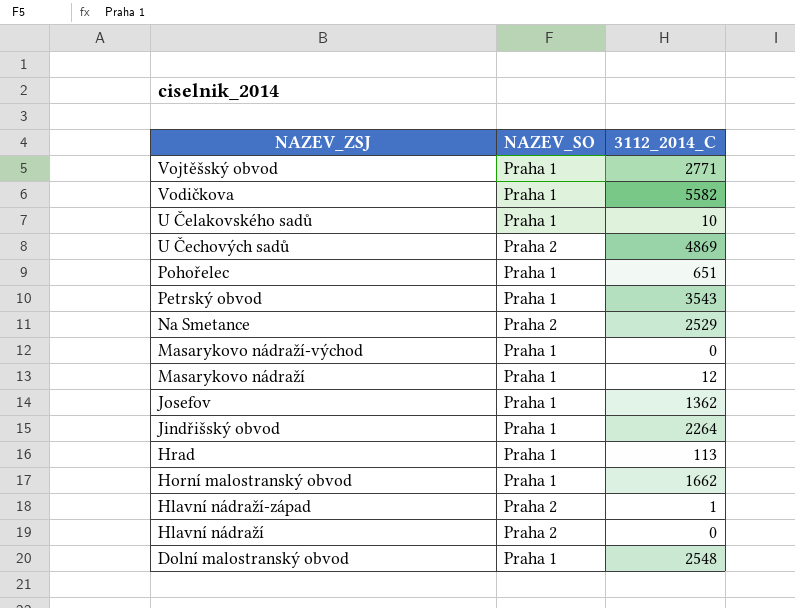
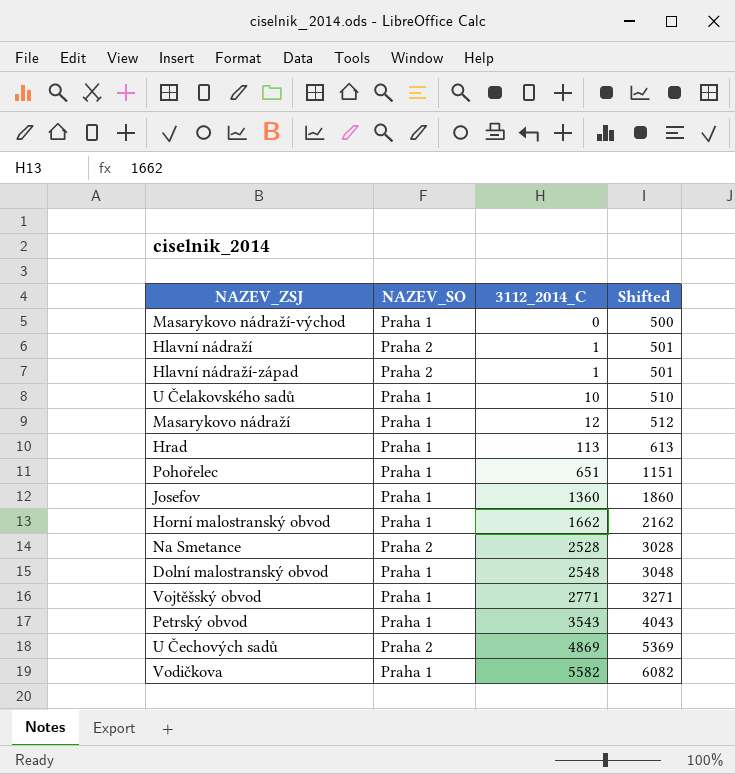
row order: NAZEV_ZSJ descending -> 3112_2014_C ascending
column Shifted | formula: none -> [3112_2014_C] + 500
row Jindřišský obvod: Praha 1 | 2264 -> none
Hlavní nádraží | 3112_2014_C: 0 -> 1
Josefov | 3112_2014_C: 1362 -> 1360
Na Smetance | 3112_2014_C: 2529 -> 2528

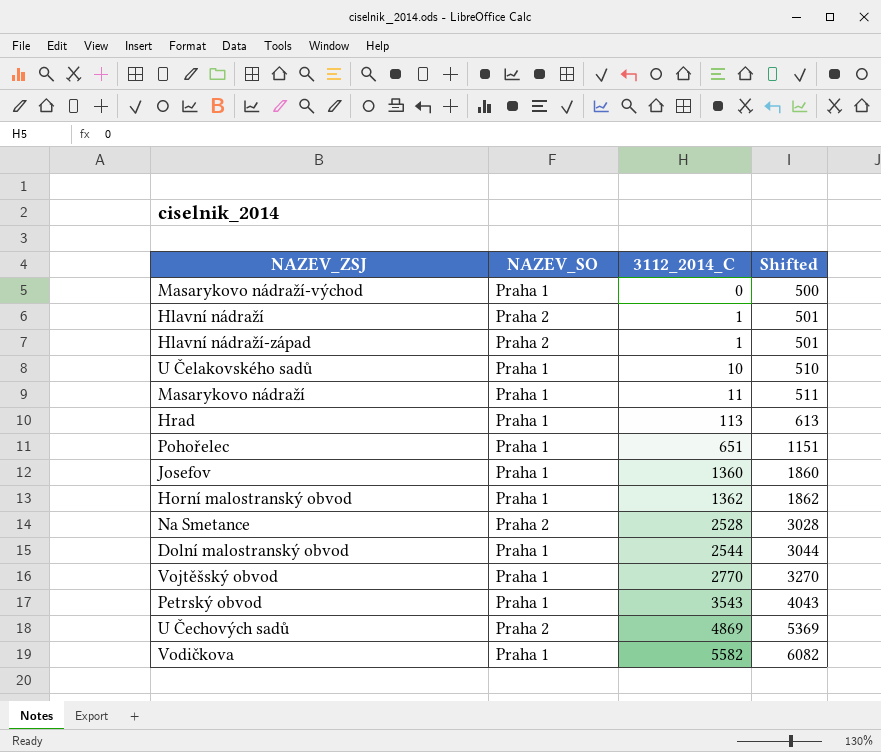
Masarykovo nádraží | 3112_2014_C: 12 -> 11
Masarykovo nádraží | Shifted: 512 -> 511
Horní malostranský obvod | 3112_2014_C: 1662 -> 1362
Horní malostranský obvod | Shifted: 2162 -> 1862
Dolní malostranský obvod | 3112_2014_C: 2548 -> 2544
Dolní malostranský obvod | Shifted: 3048 -> 3044
Vojtěšský obvod | 3112_2014_C: 2771 -> 2770
Vojtěšský obvod | Shifted: 3271 -> 3270

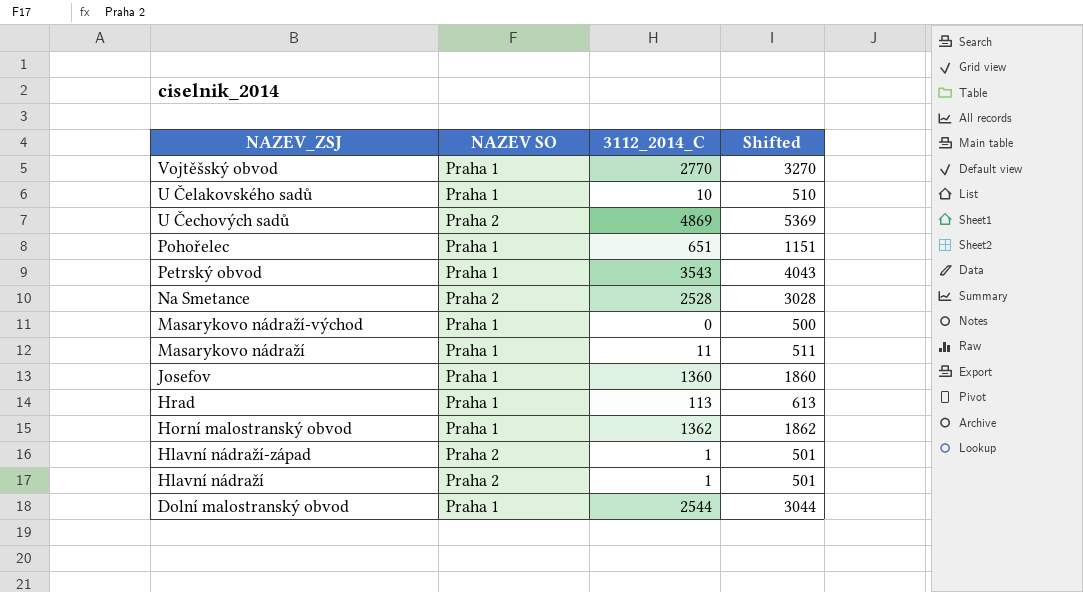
row order: 3112_2014_C ascending -> NAZEV_ZSJ descending
column name: NAZEV_SO -> NAZEV SO
row Vodičkova: Praha 1 | 5582 | 6082 -> none

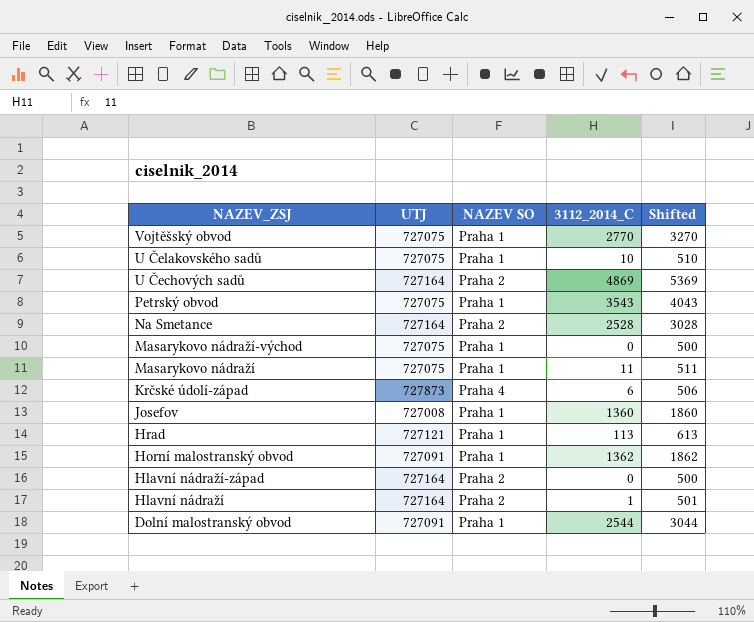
column UTJ | position: none -> 2
row Pohořelec: Praha 1 | 651 | 1151 -> none
row Krčské údolí-západ: none -> 727873 | Praha 4 | 6 | 506
Hlavní nádraží-západ | 3112_2014_C: 1 -> 0
Hlavní nádraží-západ | Shifted: 501 -> 500

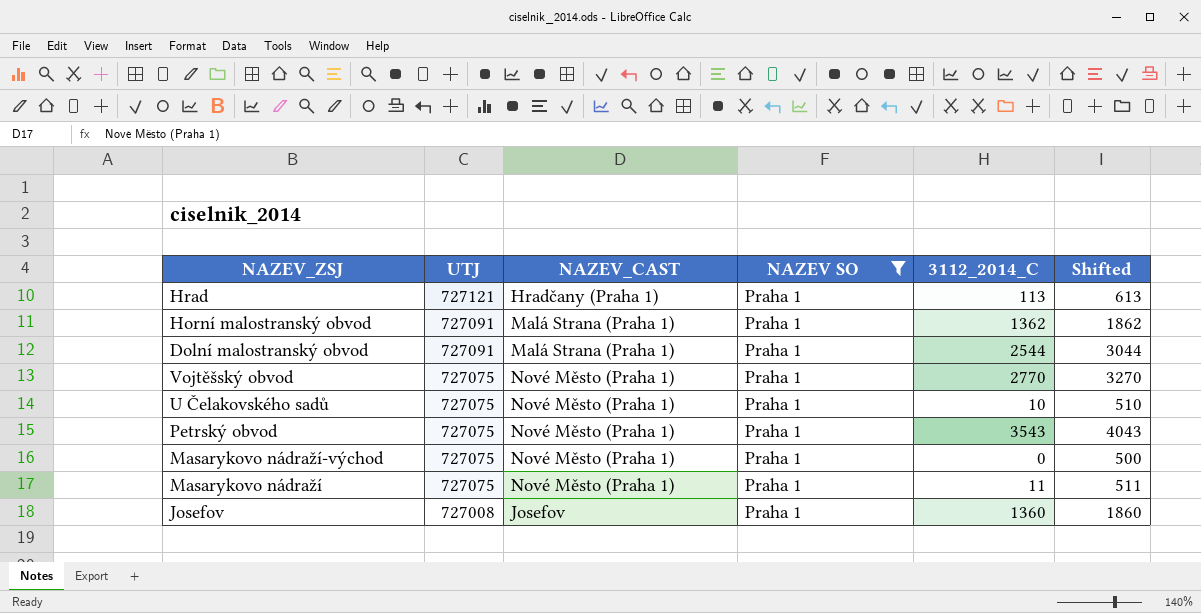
filter: none -> NAZEV SO = Praha 1
row order: NAZEV_ZSJ descending -> UTJ descending
column NAZEV_CAST | position: none -> 3

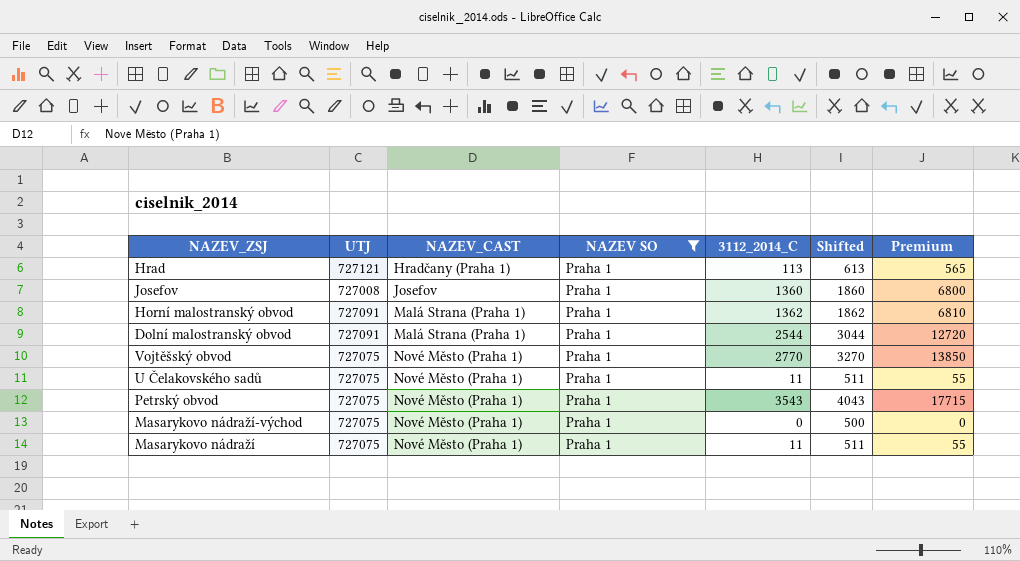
row order: UTJ descending -> NAZEV_CAST ascending
column Premium | formula: none -> [3112_2014_C] * 5
U Čelakovského sadů | 3112_2014_C: 10 -> 11
U Čelakovského sadů | Shifted: 510 -> 511

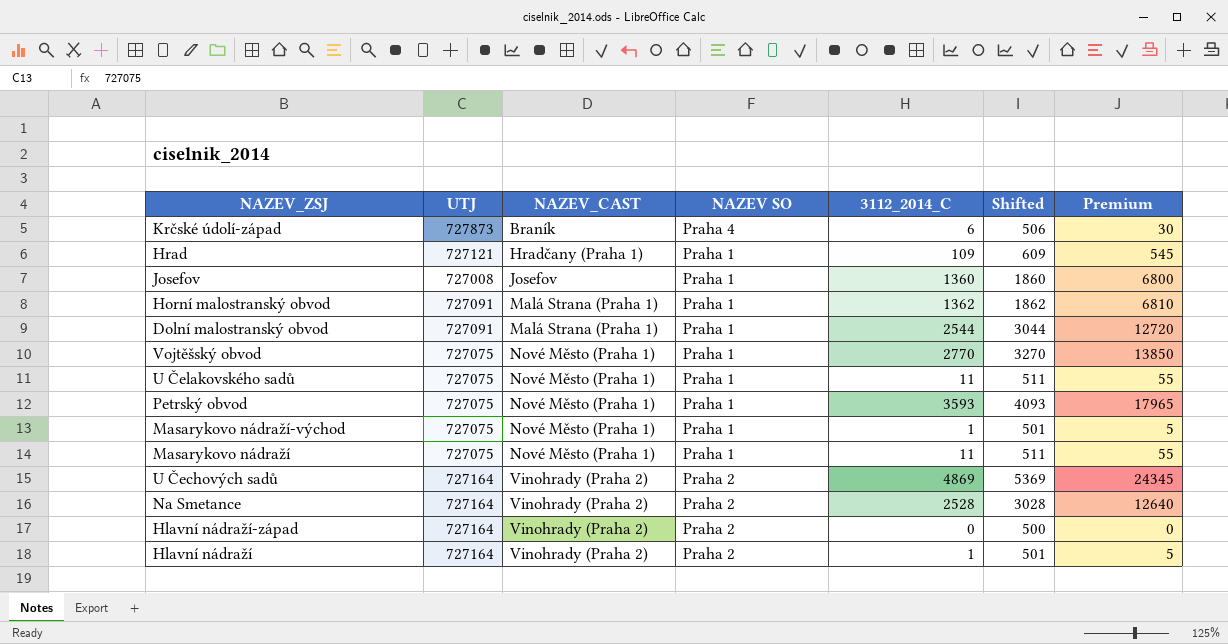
filter: NAZEV SO = Praha 1 -> none
Hrad | 3112_2014_C: 113 -> 109
Hrad | Shifted: 613 -> 609
Hrad | Premium: 565 -> 545
Petrský obvod | 3112_2014_C: 3543 -> 3593
Petrský obvod | Shifted: 4043 -> 4093
Petrský obvod | Premium: 17715 -> 17965
Masarykovo nádraží-východ | 3112_2014_C: 0 -> 1
Masarykovo nádraží-východ | Shifted: 500 -> 501
Masarykovo nádraží-východ | Premium: 0 -> 5

